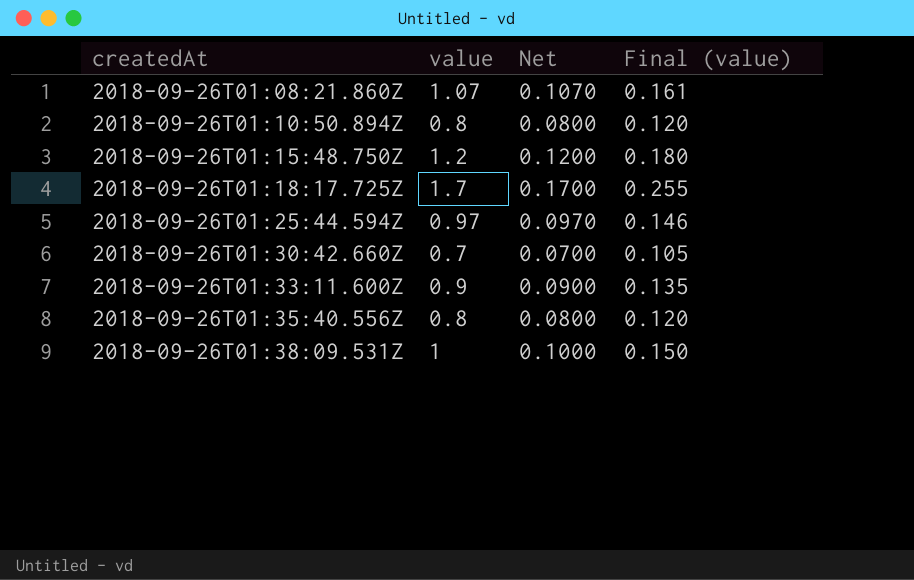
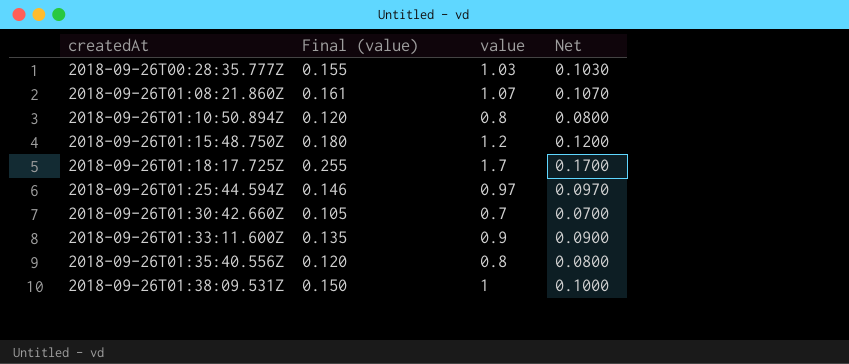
column Final (value) | position: 4 -> 2
row 2018-09-26T00:28:35.777Z: none -> 0.155 | 1.03 | 0.1030

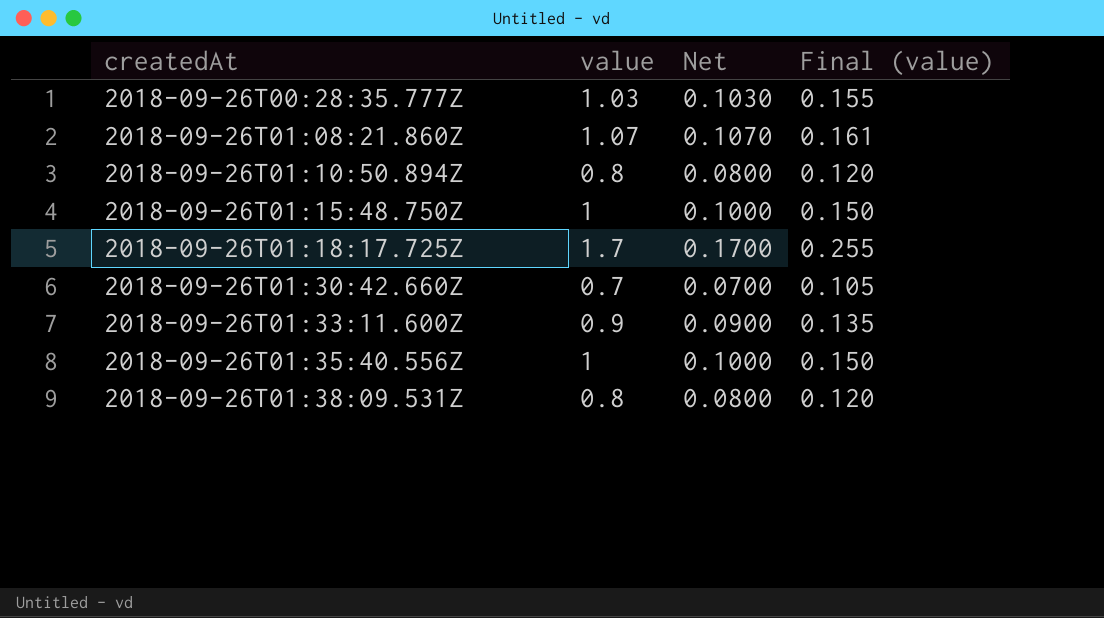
column Final (value) | position: 2 -> 4
row 2018-09-26T01:25:44.594Z: 0.146 | 0.97 | 0.0970 -> none
2018-09-26T01:15:48.750Z | value: 1.2 -> 1
2018-09-26T01:15:48.750Z | Net: 0.1200 -> 0.1000
2018-09-26T01:15:48.750Z | Final (value): 0.180 -> 0.150
2018-09-26T01:35:40.556Z | value: 0.8 -> 1
2018-09-26T01:35:40.556Z | Net: 0.0800 -> 0.1000
2018-09-26T01:35:40.556Z | Final (value): 0.120 -> 0.150
2018-09-26T01:38:09.531Z | value: 1 -> 0.8
2018-09-26T01:38:09.531Z | Net: 0.1000 -> 0.0800
2018-09-26T01:38:09.531Z | Final (value): 0.150 -> 0.120

